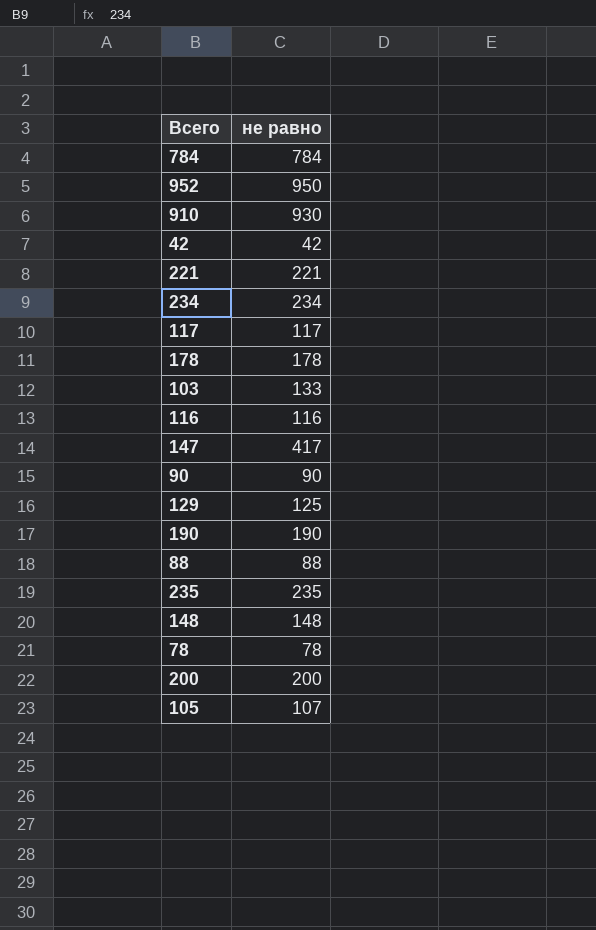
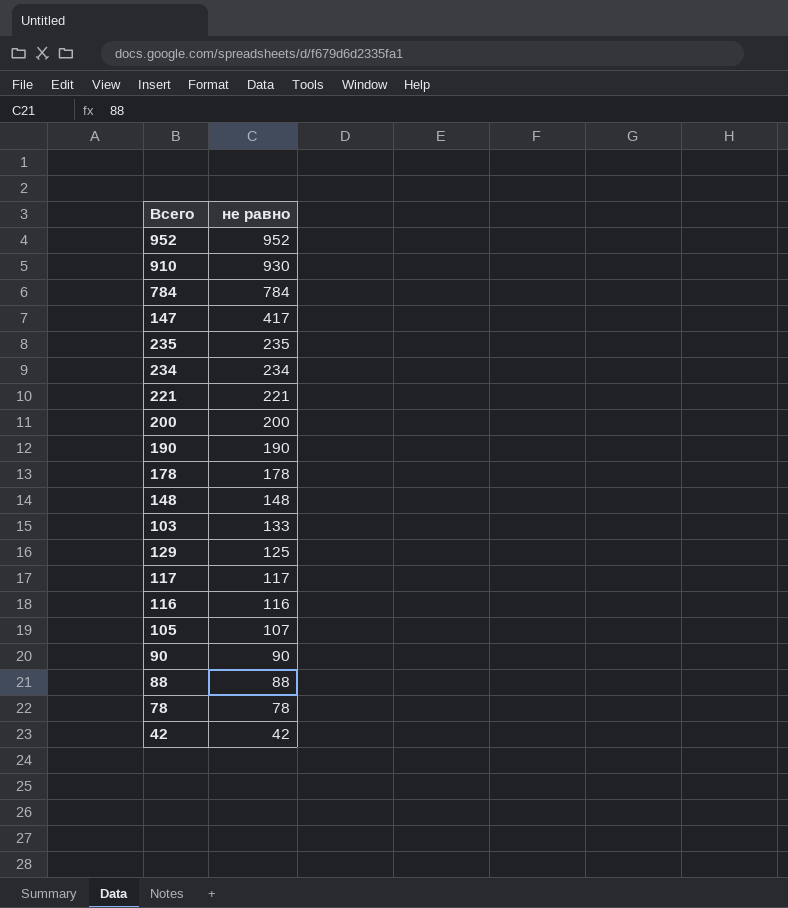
row order: none -> не равно descending
952 | не равно: 950 -> 952

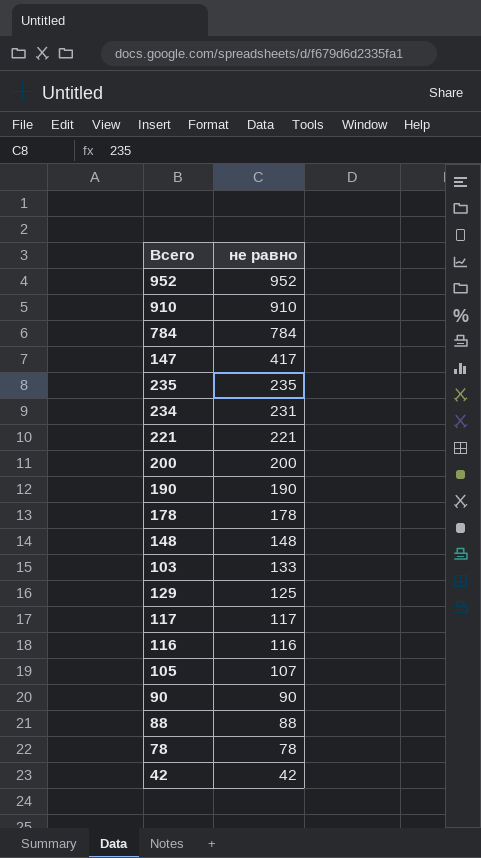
910 | не равно: 930 -> 910
234 | не равно: 234 -> 231

